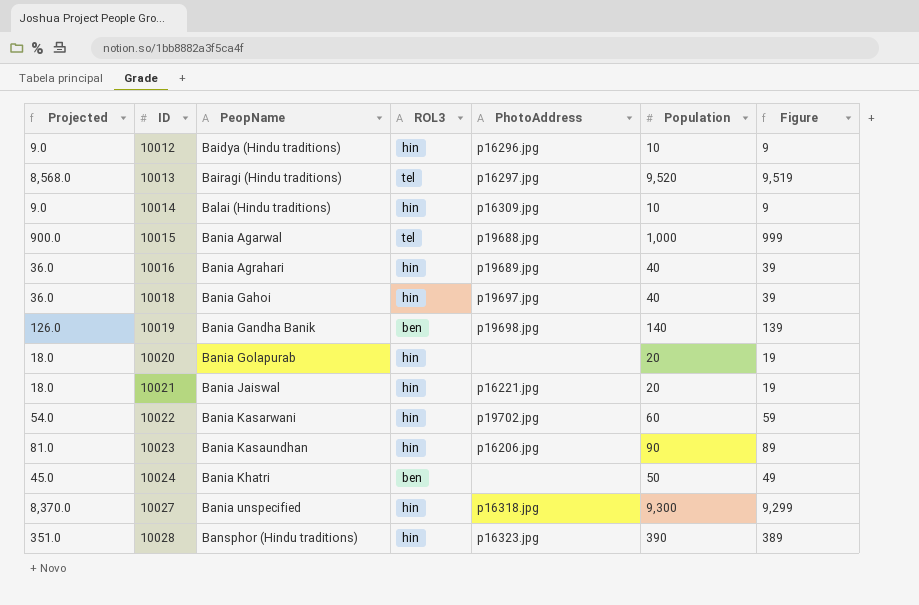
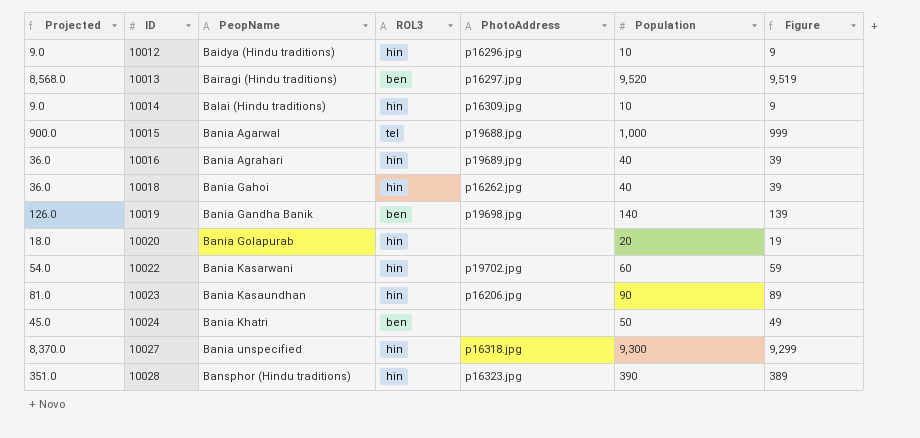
row 10021: 18.0 | Bania Jaiswal | hin | p16221.jpg | 20 | 19 -> none
10013 | ROL3: tel -> ben
10018 | PhotoAddress: p19697.jpg -> p16262.jpg

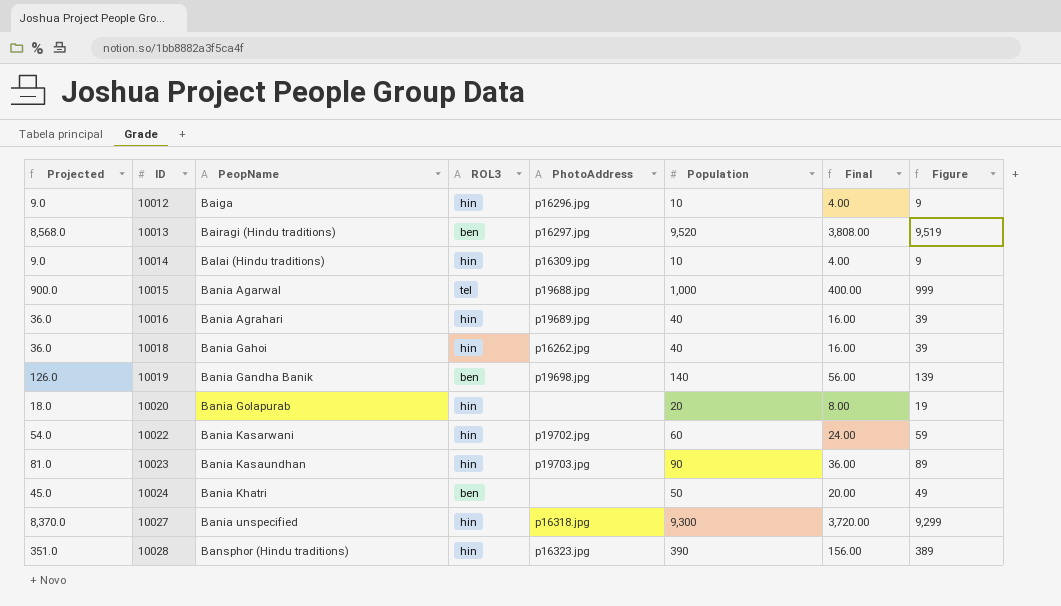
column Final | formula: none -> [Population] * 0.4
10012 | PeopName: Baidya (Hindu traditions) -> Baiga
10023 | PhotoAddress: p16206.jpg -> p19703.jpg

